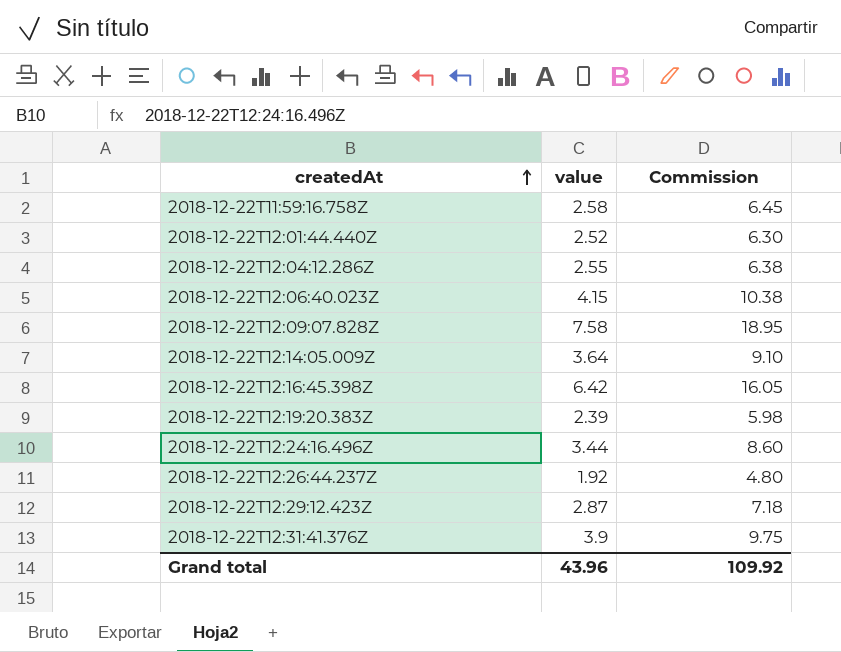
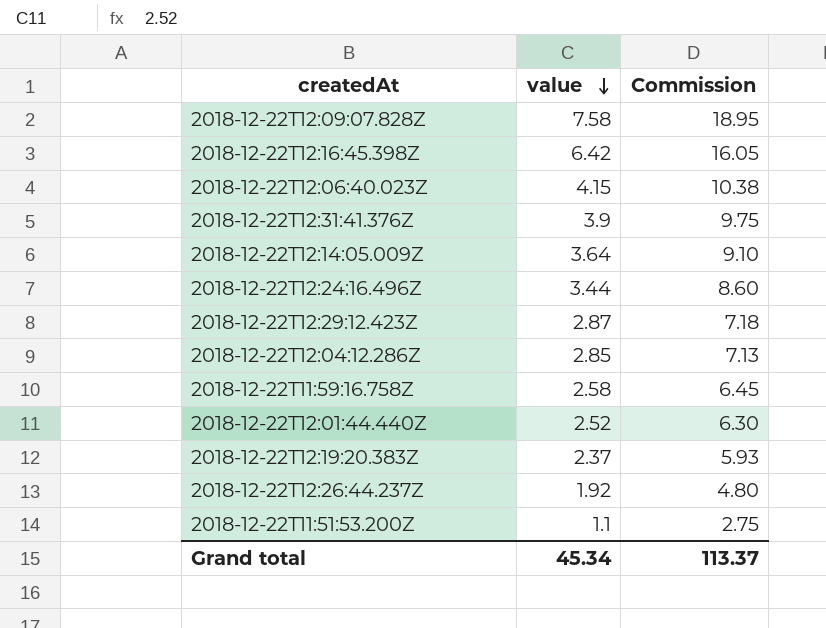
row order: createdAt ascending -> value descending
2018-12-22T12:04:12.286Z | value: 2.55 -> 2.85
2018-12-22T12:04:12.286Z | Commission: 6.38 -> 7.13
2018-12-22T12:19:20.383Z | value: 2.39 -> 2.37
2018-12-22T12:19:20.383Z | Commission: 5.98 -> 5.93
row 2018-12-22T11:51:53.200Z: none -> 1.1 | 2.75
Grand total | value: 43.96 -> 45.34
Grand total | Commission: 109.92 -> 113.37

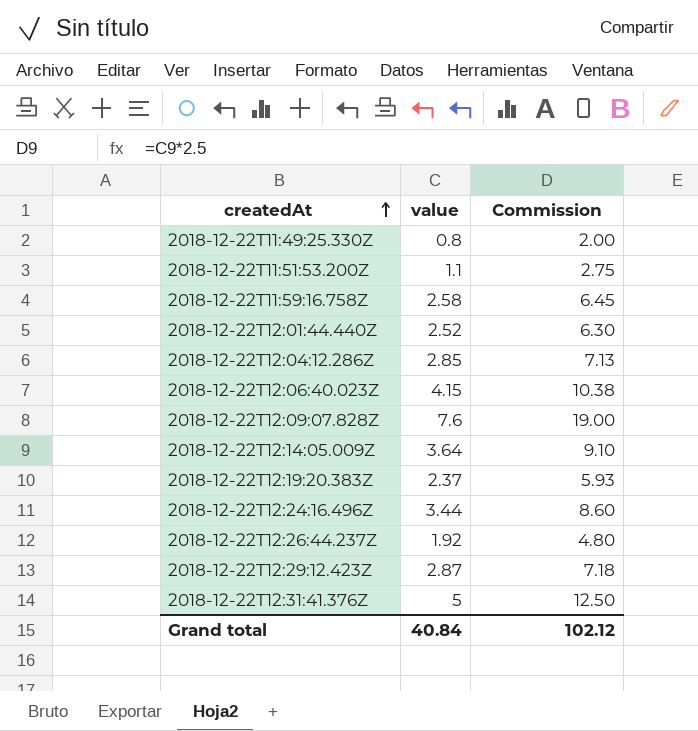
row order: value descending -> createdAt ascending
row 2018-12-22T12:16:45.398Z: 6.42 | 16.05 -> none
row 2018-12-22T11:49:25.330Z: none -> 0.8 | 2.00
2018-12-22T12:09:07.828Z | value: 7.58 -> 7.6
2018-12-22T12:09:07.828Z | Commission: 18.95 -> 19.00
2018-12-22T12:31:41.376Z | value: 3.9 -> 5
2018-12-22T12:31:41.376Z | Commission: 9.75 -> 12.50
Grand total | value: 45.34 -> 40.84
Grand total | Commission: 113.37 -> 102.12

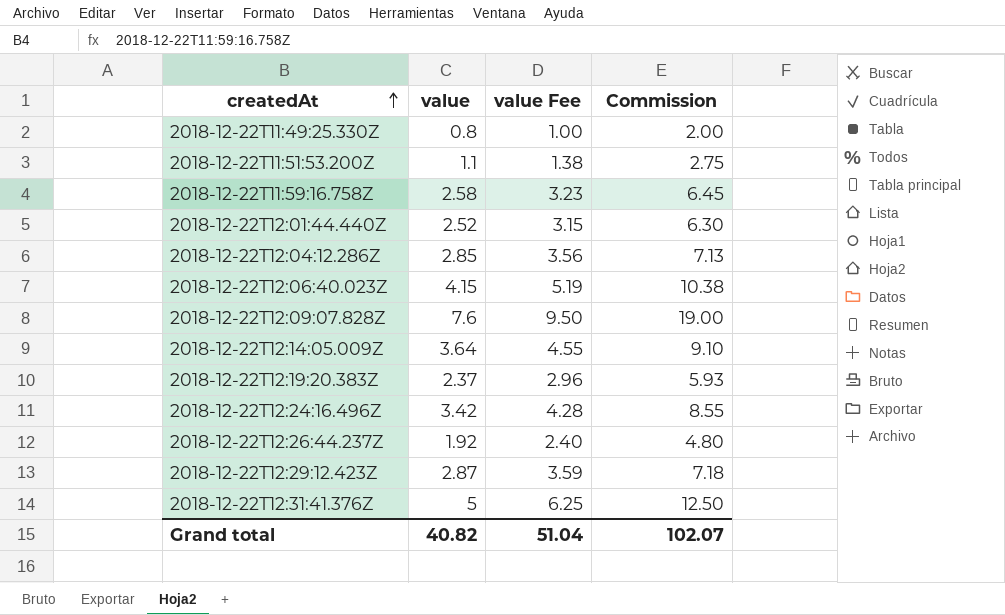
column value Fee | formula: none -> [value] * 1.25
2018-12-22T12:24:16.496Z | value: 3.44 -> 3.42
2018-12-22T12:24:16.496Z | Commission: 8.60 -> 8.55
Grand total | value: 40.84 -> 40.82
Grand total | Commission: 102.12 -> 102.07

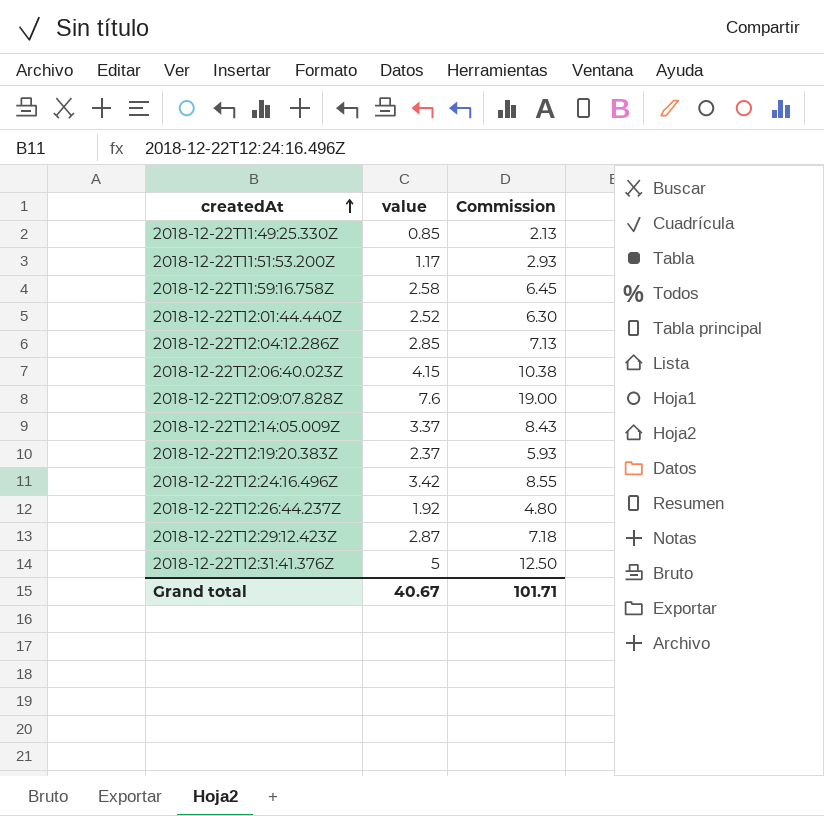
column value Fee | formula: [value] * 1.25 -> none
2018-12-22T11:49:25.330Z | value: 0.8 -> 0.85
2018-12-22T11:49:25.330Z | Commission: 2.00 -> 2.13
2018-12-22T11:51:53.200Z | value: 1.1 -> 1.17
2018-12-22T11:51:53.200Z | Commission: 2.75 -> 2.93
2018-12-22T12:14:05.009Z | value: 3.64 -> 3.37
2018-12-22T12:14:05.009Z | Commission: 9.10 -> 8.43
Grand total | value: 40.82 -> 40.67
Grand total | Commission: 102.07 -> 101.71

